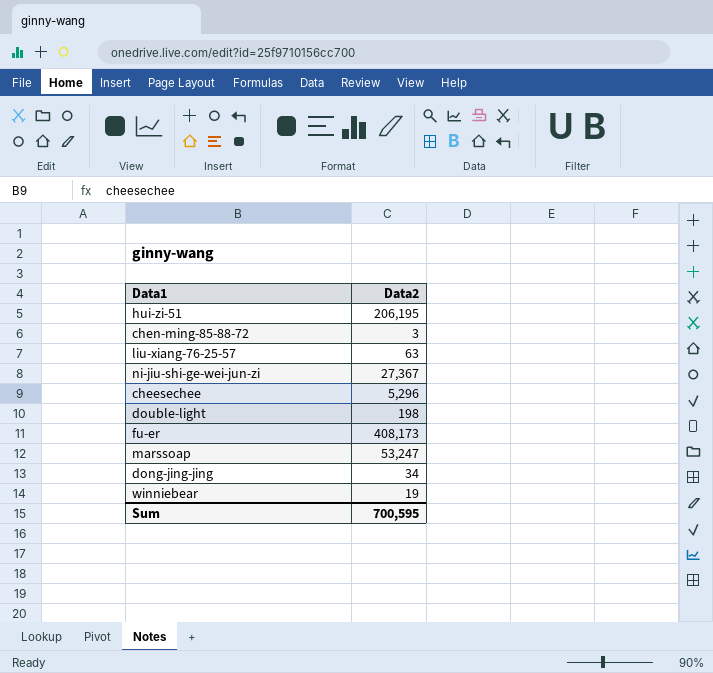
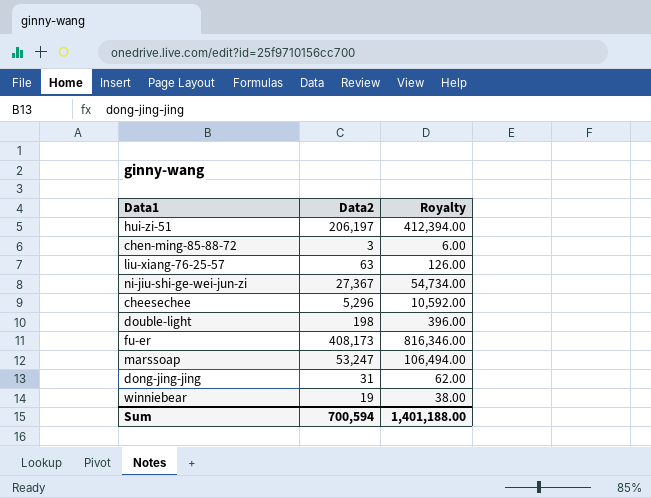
column Royalty | formula: none -> [Data2] * 2
hui-zi-51 | Data2: 206,195 -> 206,197
dong-jing-jing | Data2: 34 -> 31
Sum | Data2: 700,595 -> 700,594

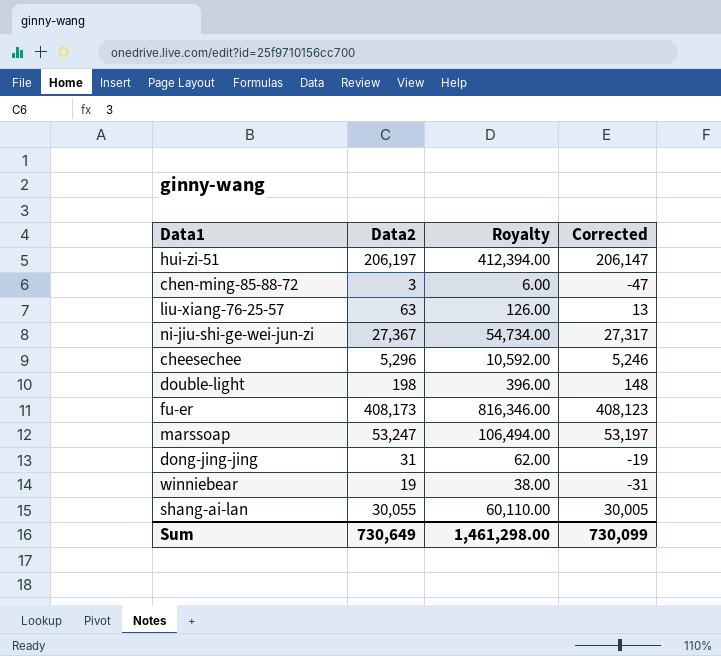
column Corrected | formula: none -> [Data2] - 50
row shang-ai-lan: none -> 30,055 | 60,110.00 | 30,005
Sum | Data2: 700,594 -> 730,649
Sum | Royalty: 1,401,188.00 -> 1,461,298.00

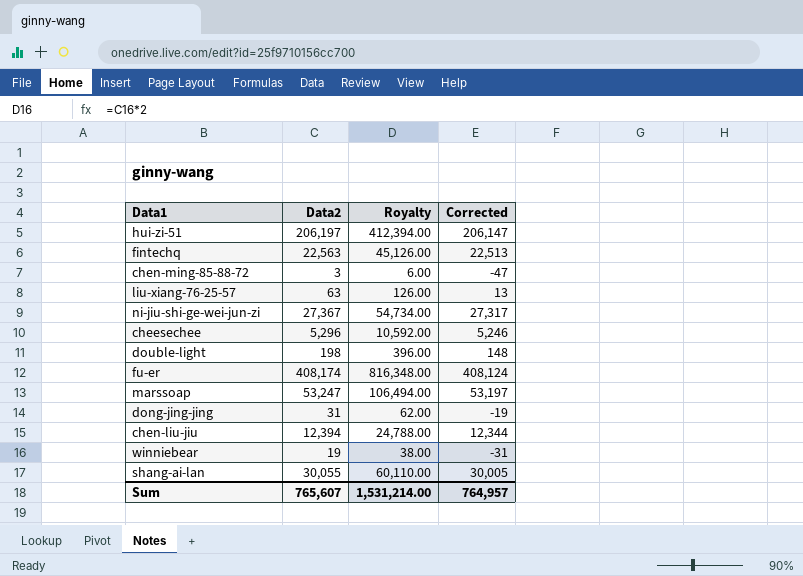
row fintechq: none -> 22,563 | 45,126.00 | 22,513
fu-er | Data2: 408,173 -> 408,174
fu-er | Royalty: 816,346.00 -> 816,348.00
fu-er | Corrected: 408,123 -> 408,124
row chen-liu-jiu: none -> 12,394 | 24,788.00 | 12,344
Sum | Data2: 730,649 -> 765,607
Sum | Royalty: 1,461,298.00 -> 1,531,214.00
Sum | Corrected: 730,099 -> 764,957

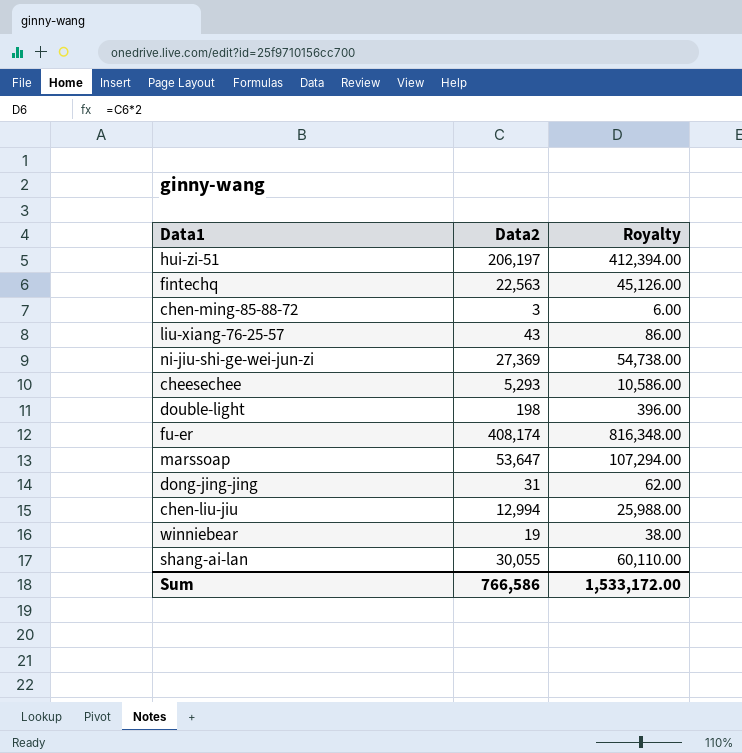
column Corrected | formula: [Data2] - 50 -> none
liu-xiang-76-25-57 | Data2: 63 -> 43
liu-xiang-76-25-57 | Royalty: 126.00 -> 86.00
ni-jiu-shi-ge-wei-jun-zi | Data2: 27,367 -> 27,369
ni-jiu-shi-ge-wei-jun-zi | Royalty: 54,734.00 -> 54,738.00
cheesechee | Data2: 5,296 -> 5,293
cheesechee | Royalty: 10,592.00 -> 10,586.00
marssoap | Data2: 53,247 -> 53,647
marssoap | Royalty: 106,494.00 -> 107,294.00
chen-liu-jiu | Data2: 12,394 -> 12,994
chen-liu-jiu | Royalty: 24,788.00 -> 25,988.00
Sum | Data2: 765,607 -> 766,586
Sum | Royalty: 1,531,214.00 -> 1,533,172.00

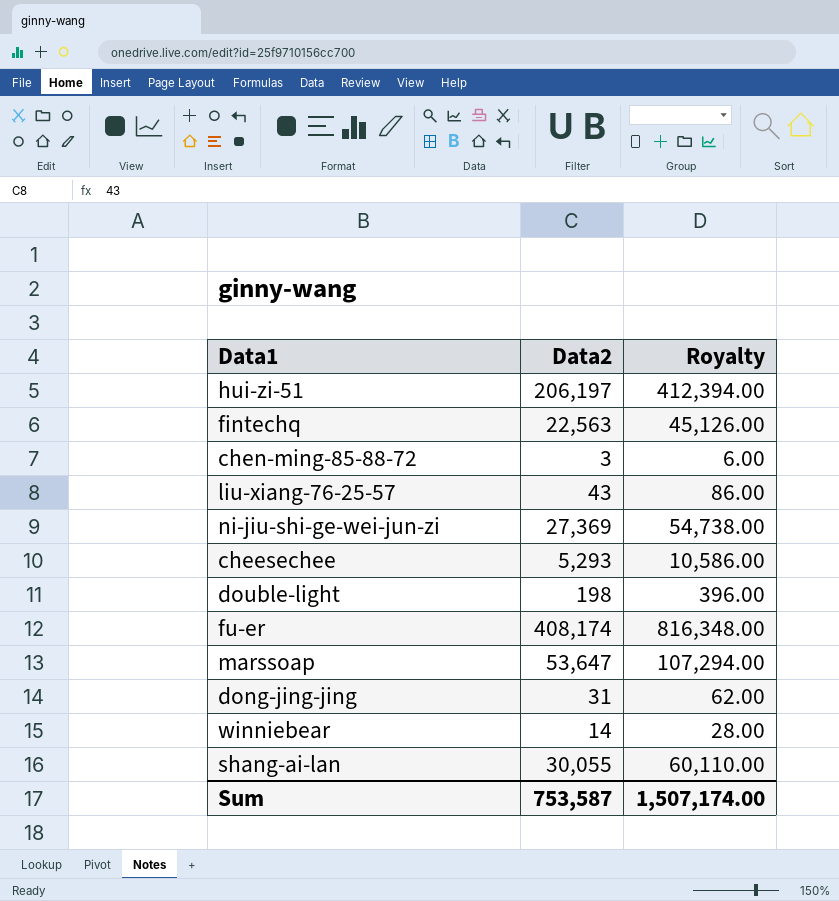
row chen-liu-jiu: 12,994 | 25,988.00 -> none
winniebear | Data2: 19 -> 14
winniebear | Royalty: 38.00 -> 28.00
Sum | Data2: 766,586 -> 753,587
Sum | Royalty: 1,533,172.00 -> 1,507,174.00

